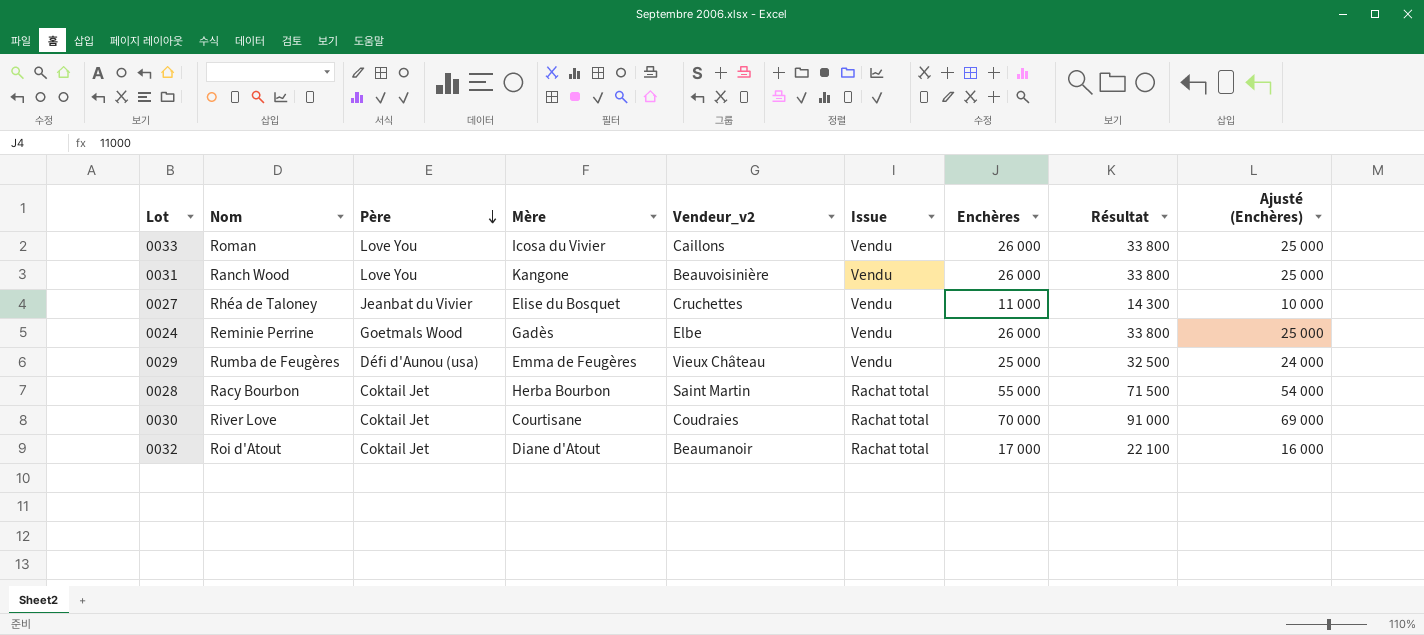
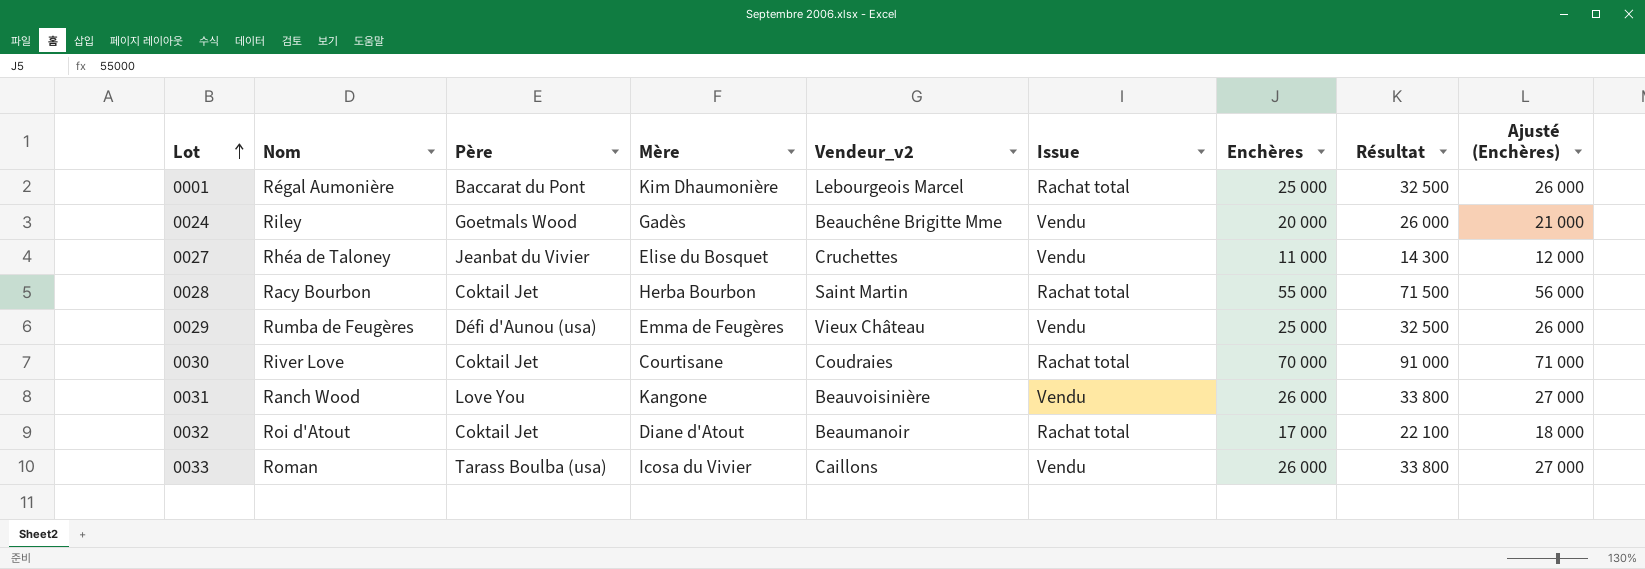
row order: Père descending -> Lot ascending
column Ajusté (Enchères) | formula: [Enchères] - 1000 -> [Enchères] + 1000
row 0001: none -> Régal Aumonière | Baccarat du Pont | Kim Dhaumonière | Lebourgeois Marcel | Rachat total | 25 000 | 32 500 | 26 000
0024 | Nom: Reminie Perrine -> Riley
0024 | Vendeur_v2: Elbe -> Beauchêne Brigitte Mme
0024 | Enchères: 26 000 -> 20 000
0024 | Résultat: 33 800 -> 26 000
0033 | Père: Love You -> Tarass Boulba (usa)

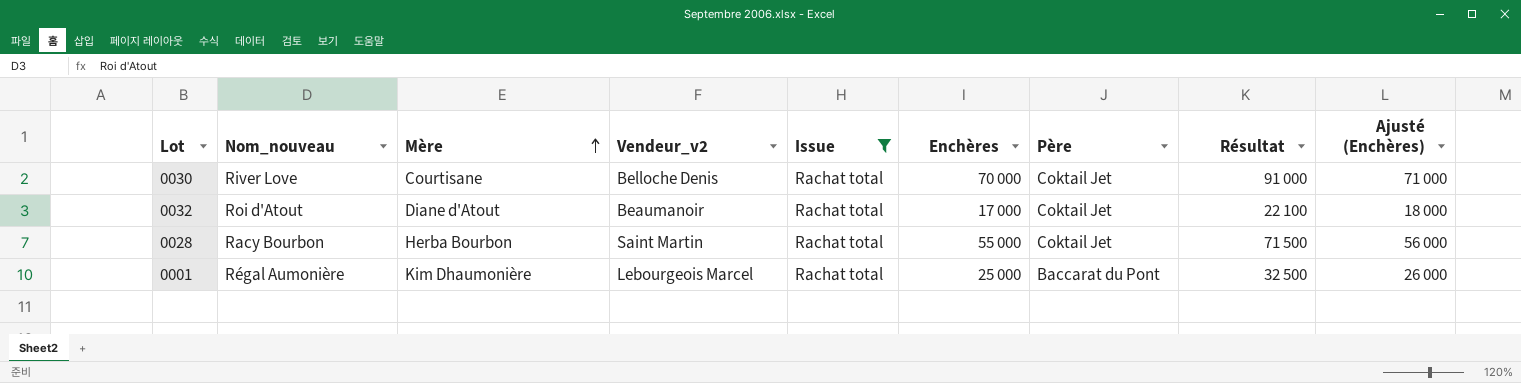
filter: none -> Issue = Rachat total
row order: Lot ascending -> Mère ascending
column name: Nom -> Nom_nouveau
column Père | position: 3 -> 7
0030 | Vendeur_v2: Coudraies -> Belloche Denis

